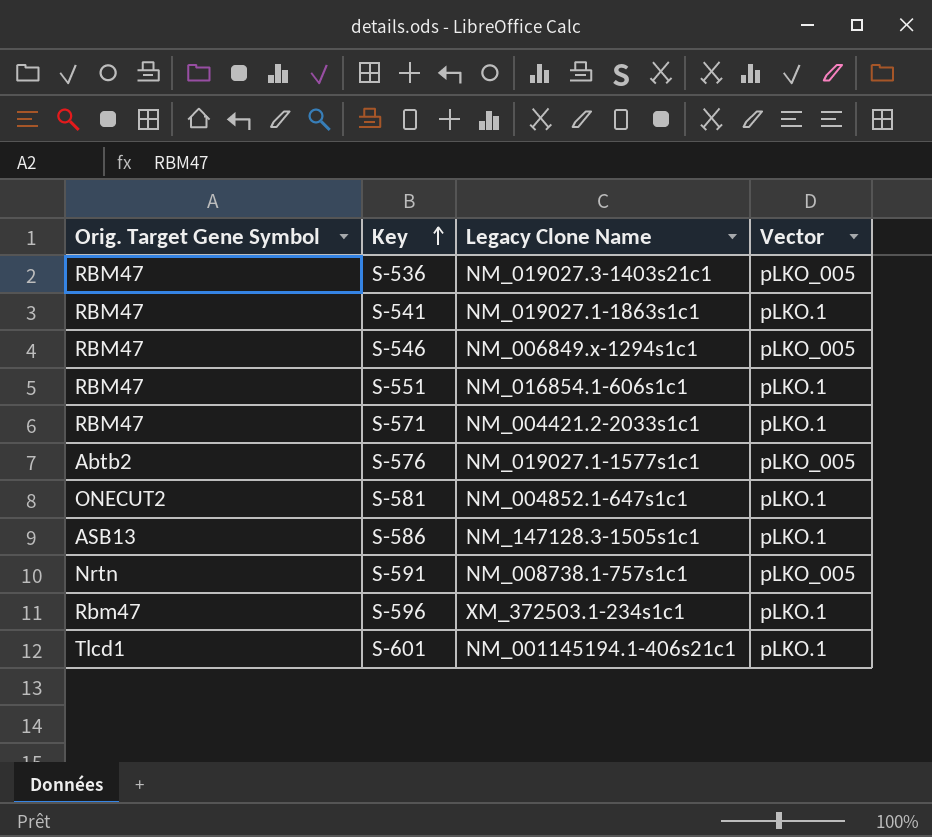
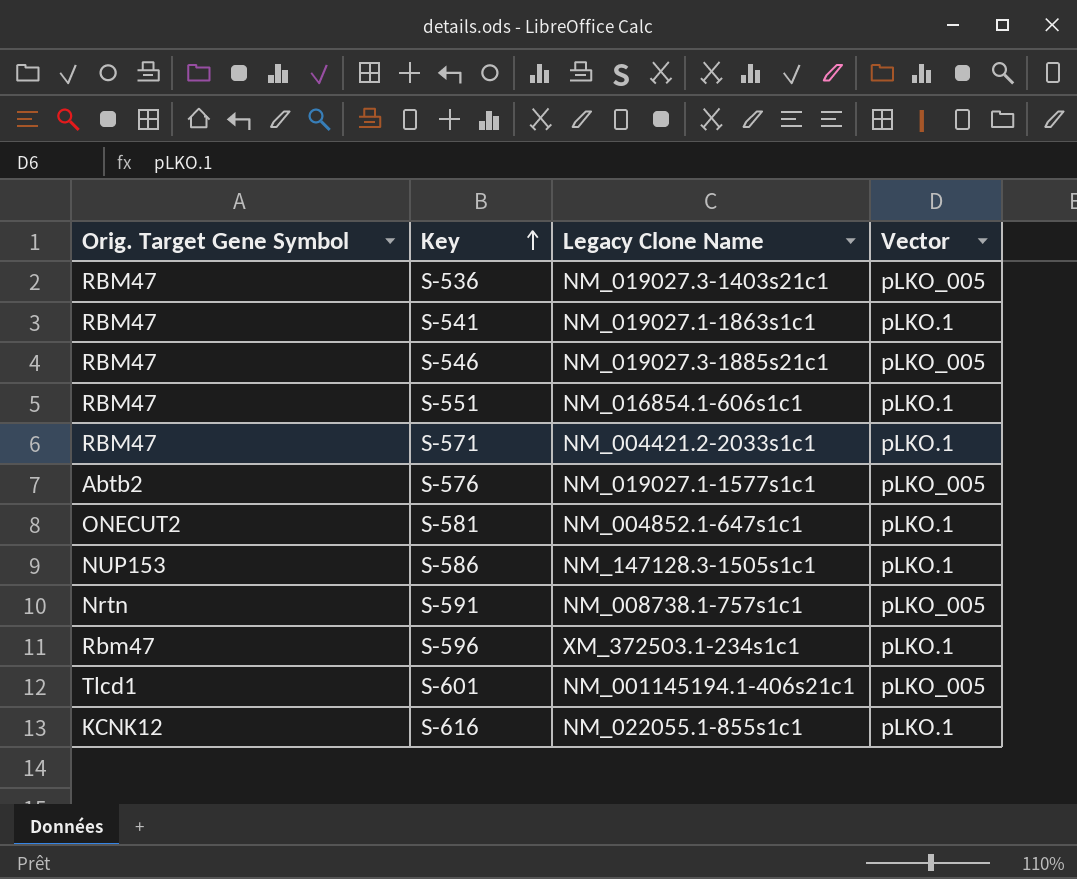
S-546 | Legacy Clone Name: NM_006849.x-1294s1c1 -> NM_019027.3-1885s21c1
S-586 | Orig. Target Gene Symbol: ASB13 -> NUP153
S-601 | Vector: pLKO.1 -> pLKO_005
row S-616: none -> KCNK12 | NM_022055.1-855s1c1 | pLKO.1

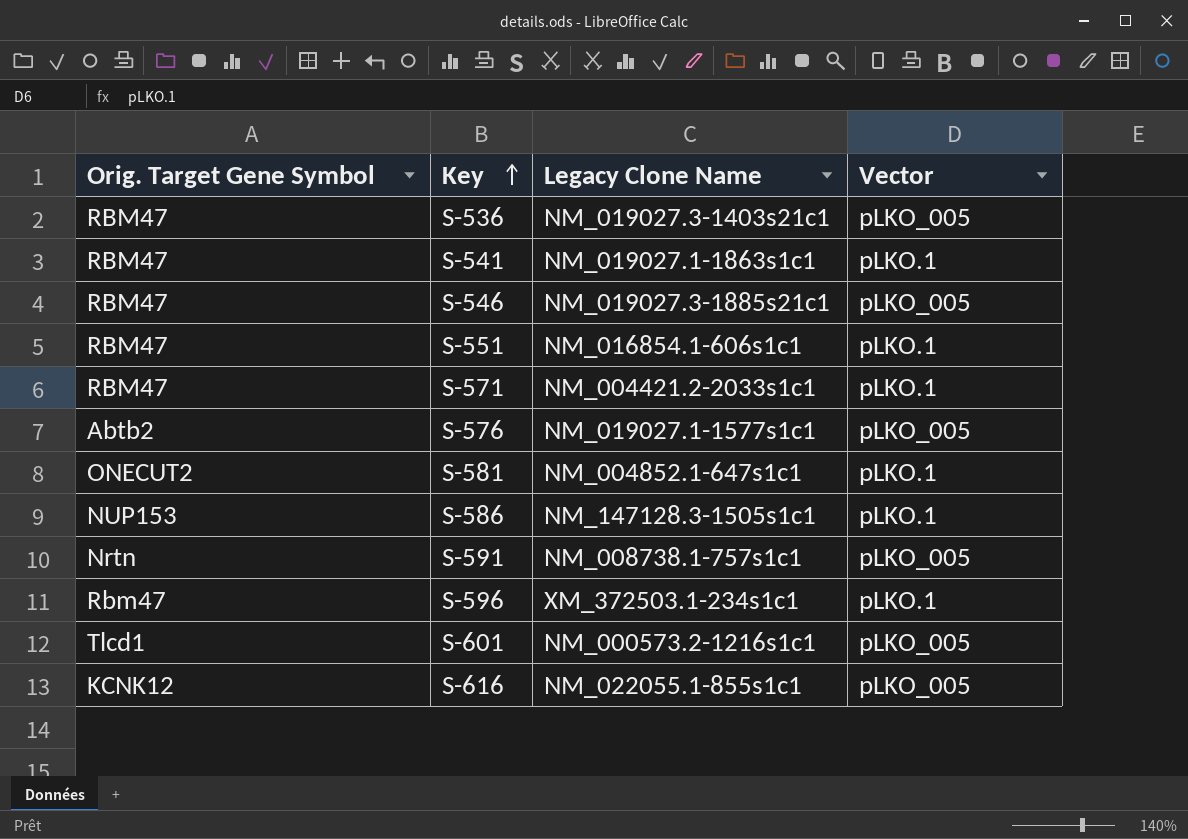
S-601 | Legacy Clone Name: NM_001145194.1-406s21c1 -> NM_000573.2-1216s1c1
S-616 | Vector: pLKO.1 -> pLKO_005

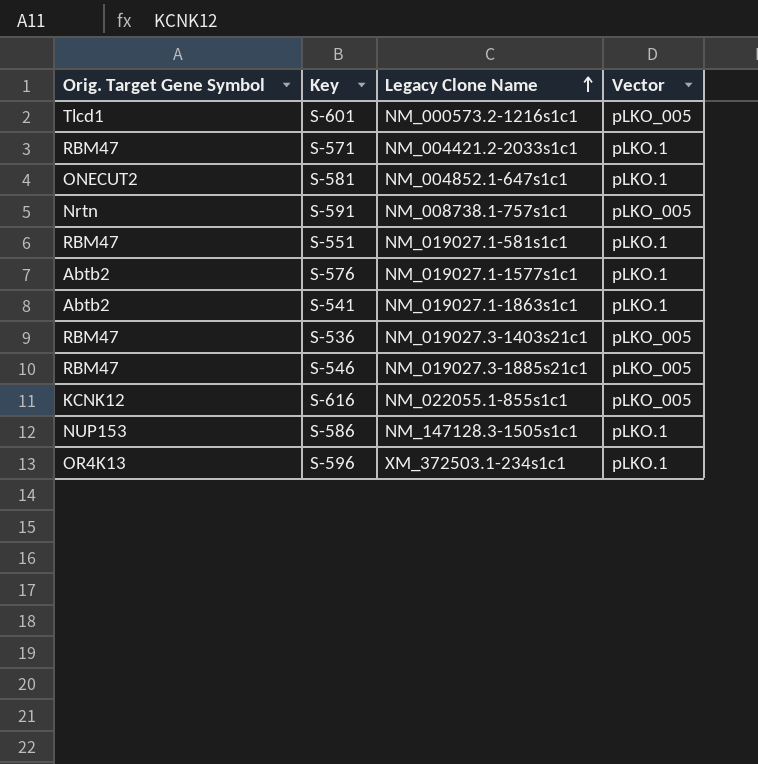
row order: Key ascending -> Legacy Clone Name ascending
S-551 | Legacy Clone Name: NM_016854.1-606s1c1 -> NM_019027.1-581s1c1
S-576 | Vector: pLKO_005 -> pLKO.1
S-541 | Orig. Target Gene Symbol: RBM47 -> Abtb2
S-596 | Orig. Target Gene Symbol: Rbm47 -> OR4K13

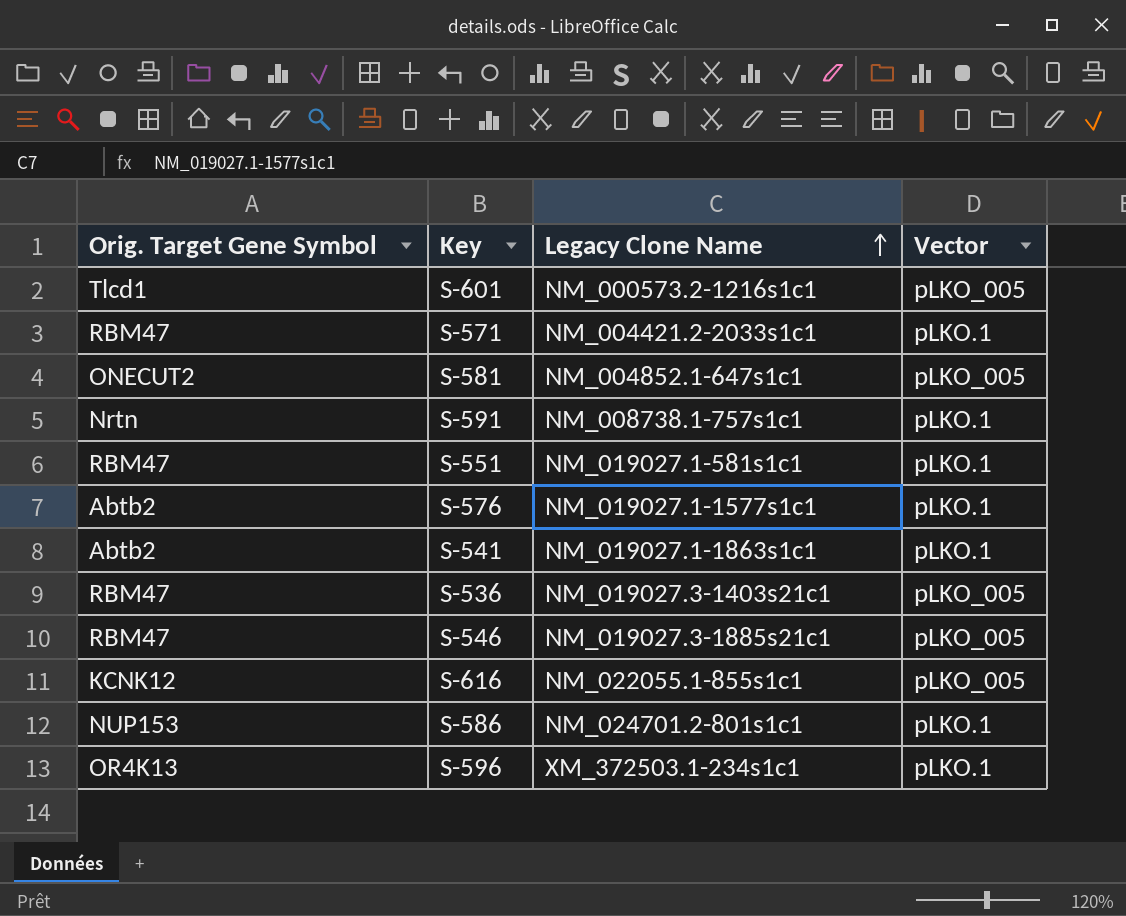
S-581 | Vector: pLKO.1 -> pLKO_005
S-591 | Vector: pLKO_005 -> pLKO.1
S-586 | Legacy Clone Name: NM_147128.3-1505s1c1 -> NM_024701.2-801s1c1

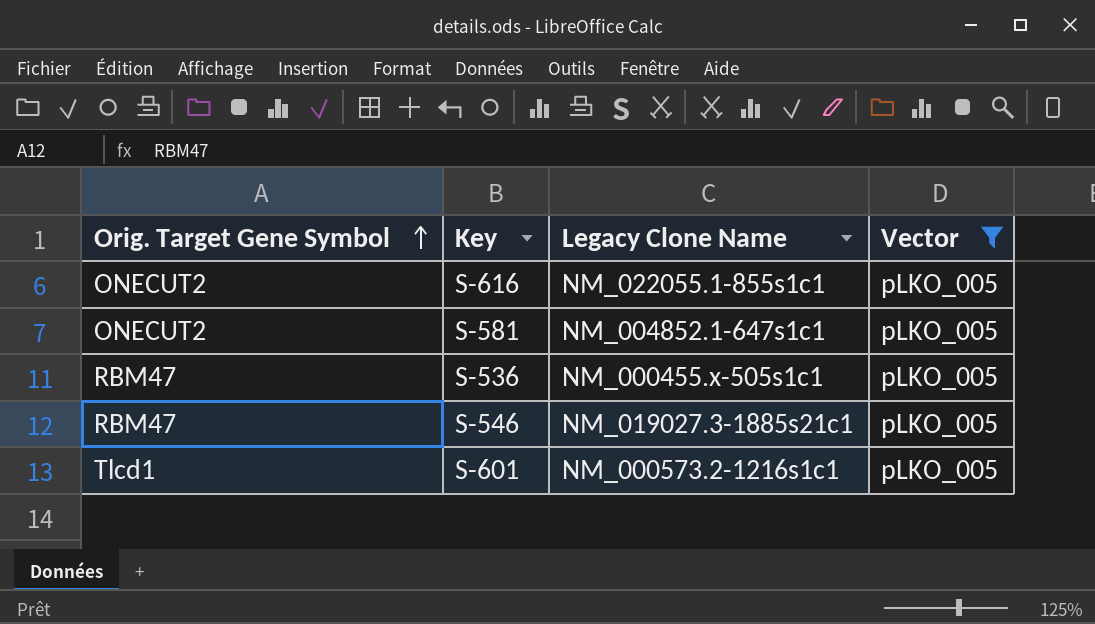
filter: none -> Vector = pLKO_005
row order: Legacy Clone Name ascending -> Orig. Target Gene Symbol ascending
S-616 | Orig. Target Gene Symbol: KCNK12 -> ONECUT2
S-536 | Legacy Clone Name: NM_019027.3-1403s21c1 -> NM_000455.x-505s1c1

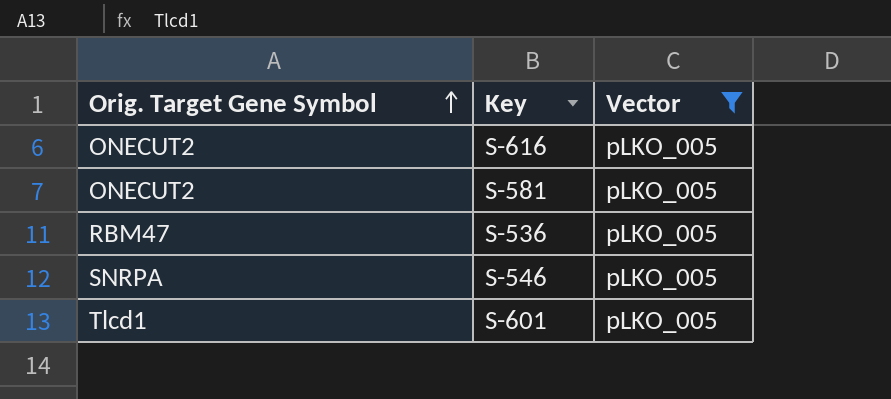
column Legacy Clone Name | position: 3 -> none
S-546 | Orig. Target Gene Symbol: RBM47 -> SNRPA

